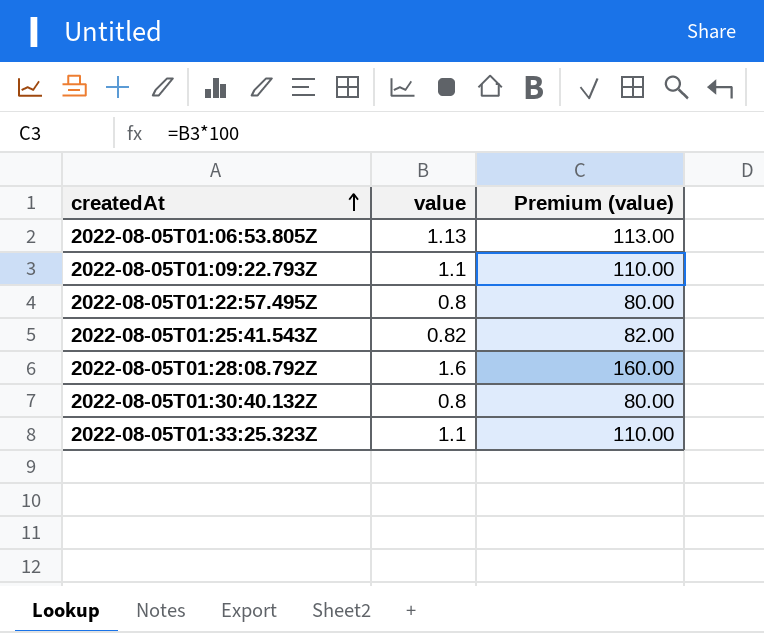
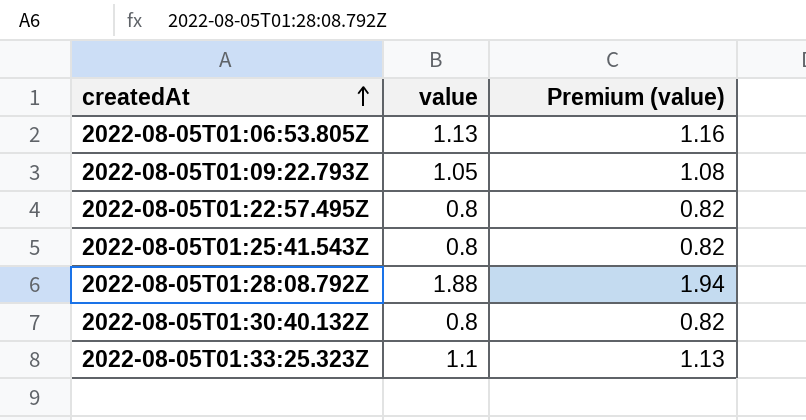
column Premium (value) | formula: [value] * 100 -> [value] * 1.03
2022-08-05T01:09:22.793Z | value: 1.1 -> 1.05
2022-08-05T01:25:41.543Z | value: 0.82 -> 0.8
2022-08-05T01:28:08.792Z | value: 1.6 -> 1.88

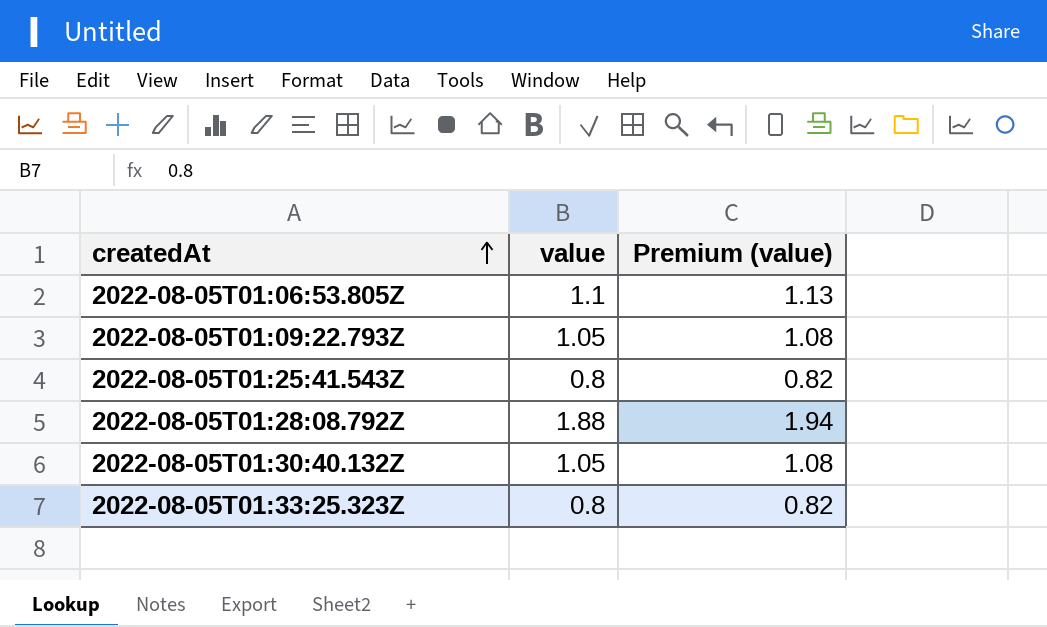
row 2022-08-05T01:22:57.495Z: 0.8 | 0.82 -> none
2022-08-05T01:06:53.805Z | value: 1.13 -> 1.1
2022-08-05T01:06:53.805Z | Premium (value): 1.16 -> 1.13
2022-08-05T01:30:40.132Z | value: 0.8 -> 1.05
2022-08-05T01:30:40.132Z | Premium (value): 0.82 -> 1.08
2022-08-05T01:33:25.323Z | value: 1.1 -> 0.8
2022-08-05T01:33:25.323Z | Premium (value): 1.13 -> 0.82

